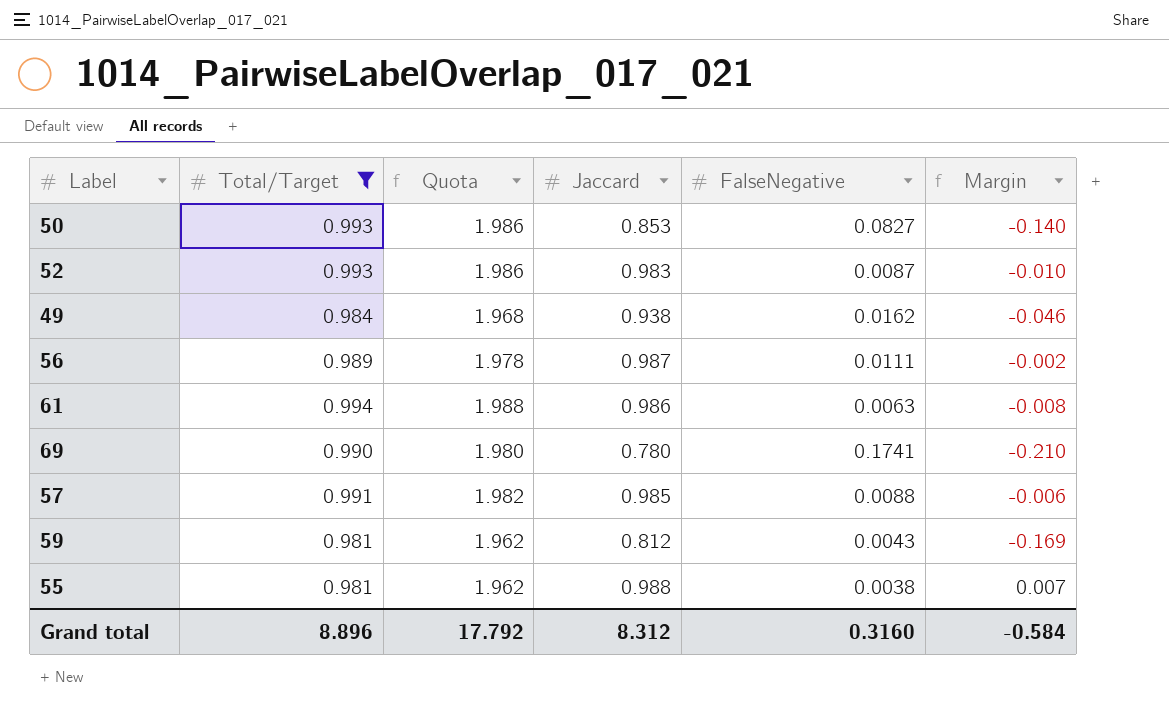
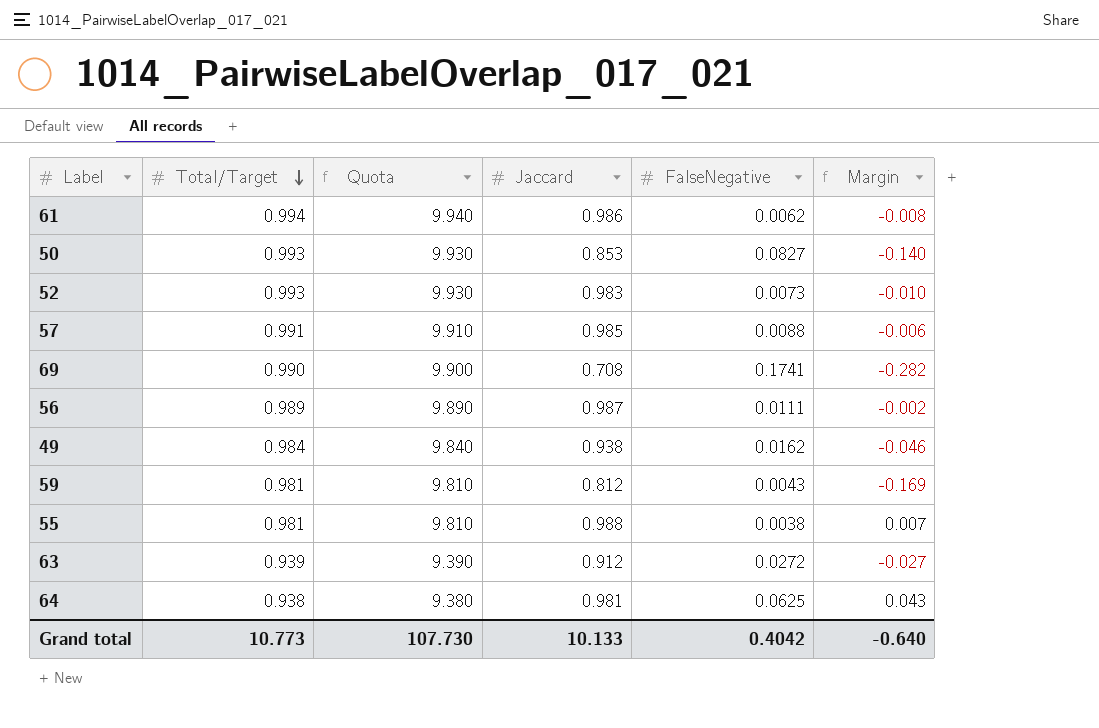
filter: Total/Target >= 0.981 -> none
row order: none -> Total/Target descending
column Quota | formula: [Total/Target] * 2 -> [Total/Target] * 10
61 | FalseNegative: 0.0063 -> 0.0062
52 | FalseNegative: 0.0087 -> 0.0073
69 | Jaccard: 0.780 -> 0.708
69 | Margin: -0.210 -> -0.282
Grand total | Total/Target: 8.896 -> 10.773
Grand total | Quota: 17.792 -> 107.730
Grand total | Jaccard: 8.312 -> 10.133
Grand total | FalseNegative: 0.3160 -> 0.4042
Grand total | Margin: -0.584 -> -0.640

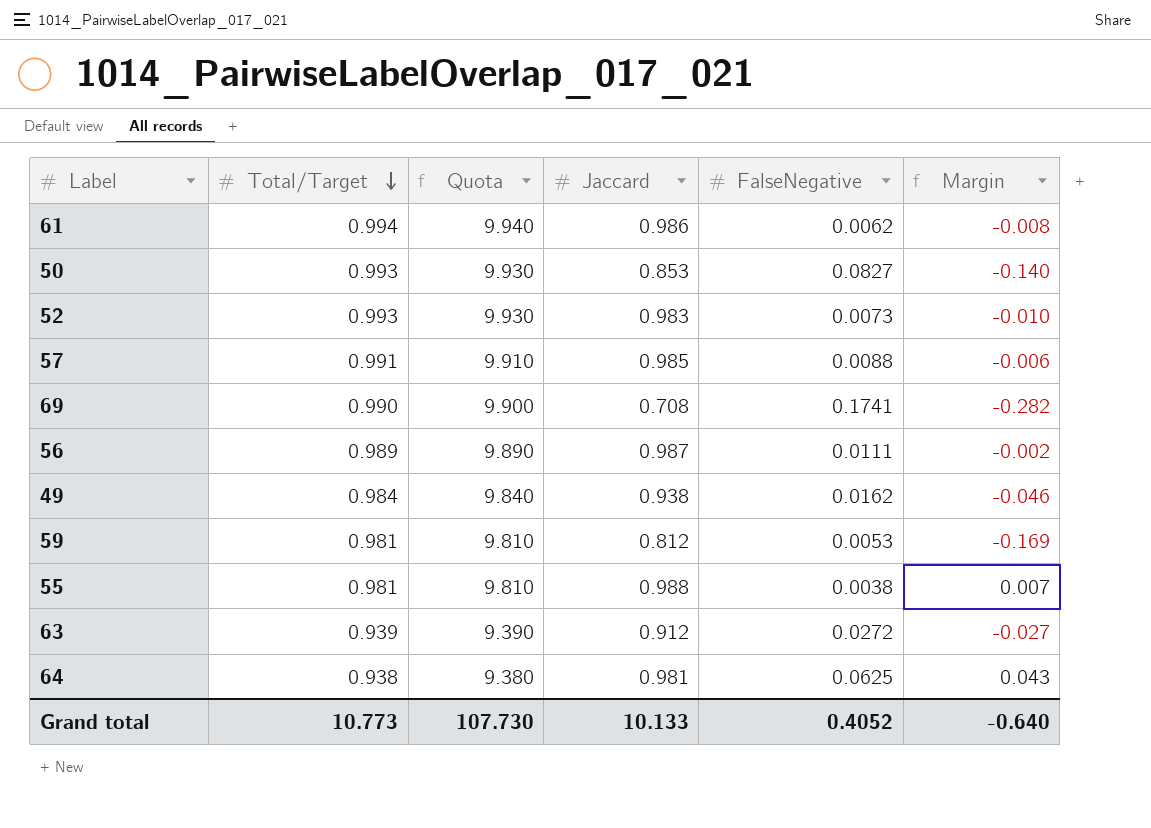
59 | FalseNegative: 0.0043 -> 0.0053
Grand total | FalseNegative: 0.4042 -> 0.4052

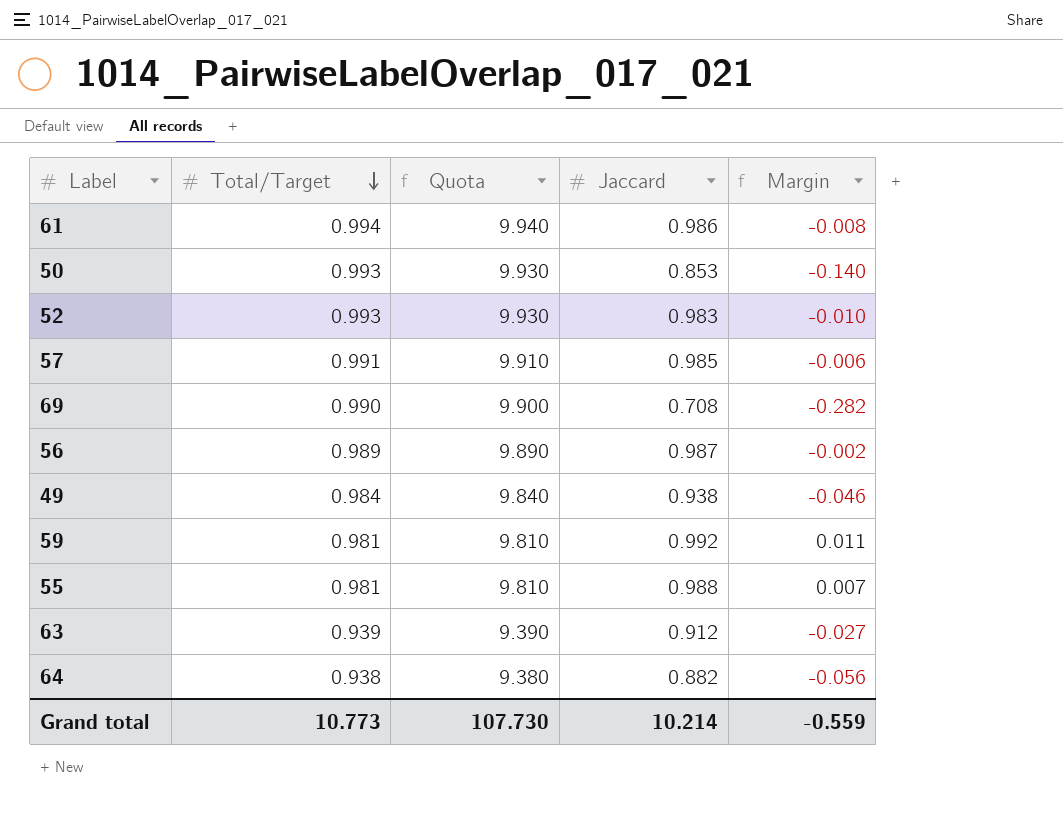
column FalseNegative | position: 5 -> none
59 | Jaccard: 0.812 -> 0.992
59 | Margin: -0.169 -> 0.011
64 | Jaccard: 0.981 -> 0.882
64 | Margin: 0.043 -> -0.056
Grand total | Jaccard: 10.133 -> 10.214
Grand total | Margin: -0.640 -> -0.559

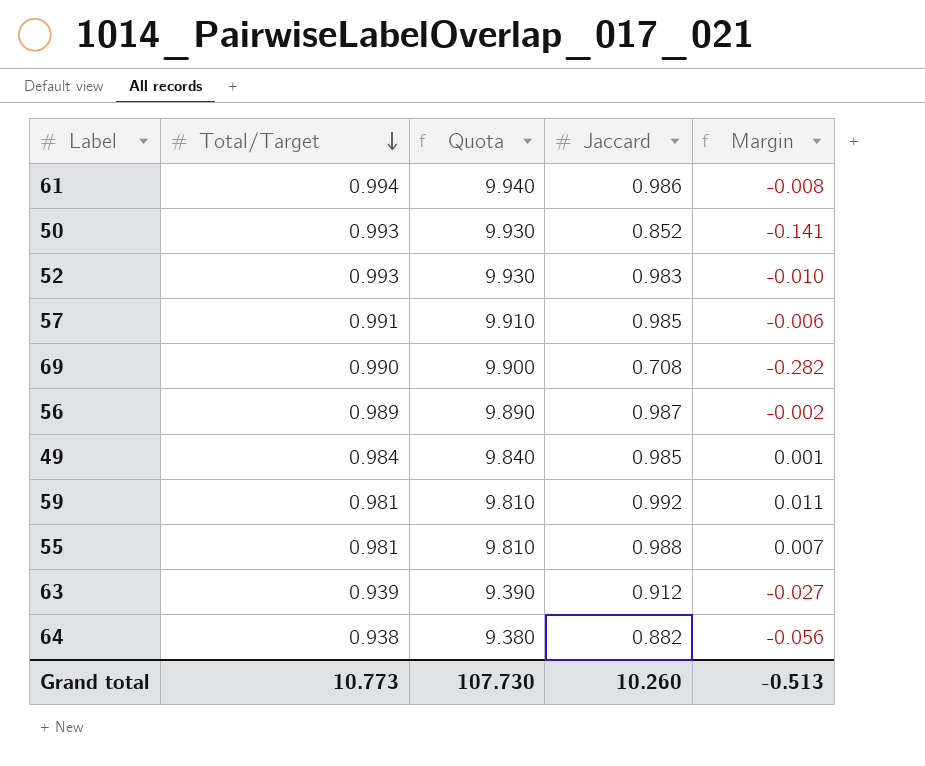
50 | Jaccard: 0.853 -> 0.852
50 | Margin: -0.140 -> -0.141
49 | Jaccard: 0.938 -> 0.985
49 | Margin: -0.046 -> 0.001
Grand total | Jaccard: 10.214 -> 10.260
Grand total | Margin: -0.559 -> -0.513

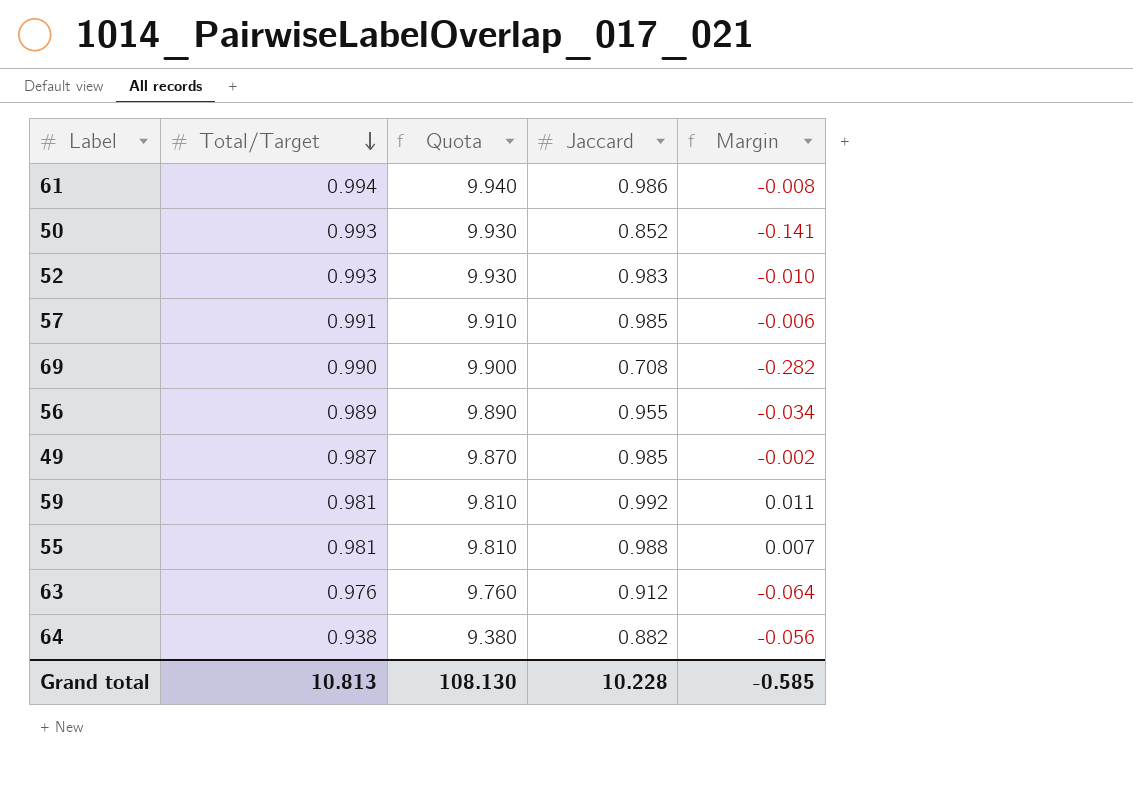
56 | Jaccard: 0.987 -> 0.955
56 | Margin: -0.002 -> -0.034
49 | Total/Target: 0.984 -> 0.987
49 | Quota: 9.840 -> 9.870
49 | Margin: 0.001 -> -0.002
63 | Total/Target: 0.939 -> 0.976
63 | Quota: 9.390 -> 9.760
63 | Margin: -0.027 -> -0.064
Grand total | Total/Target: 10.773 -> 10.813
Grand total | Quota: 107.730 -> 108.130
Grand total | Jaccard: 10.260 -> 10.228
Grand total | Margin: -0.513 -> -0.585

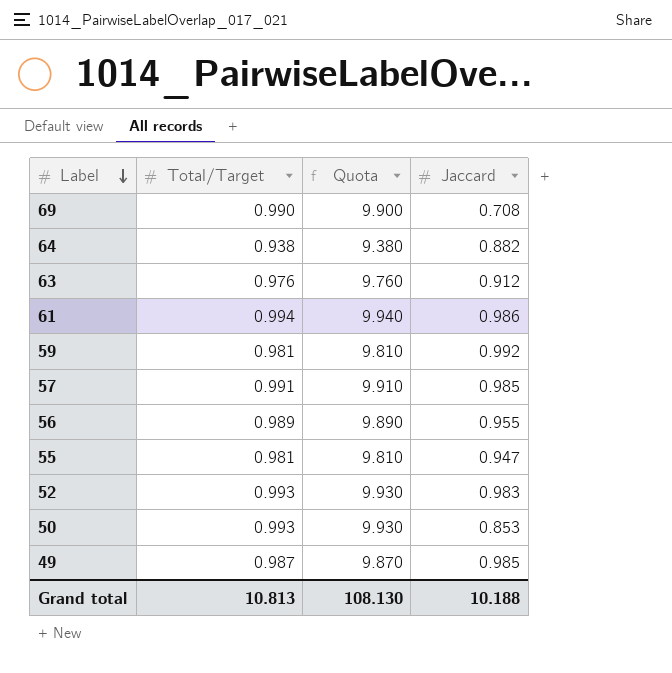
row order: Total/Target descending -> Label descending
column Margin | formula: [Jaccard] - [Total/Target] -> none
55 | Jaccard: 0.988 -> 0.947
50 | Jaccard: 0.852 -> 0.853
Grand total | Jaccard: 10.228 -> 10.188

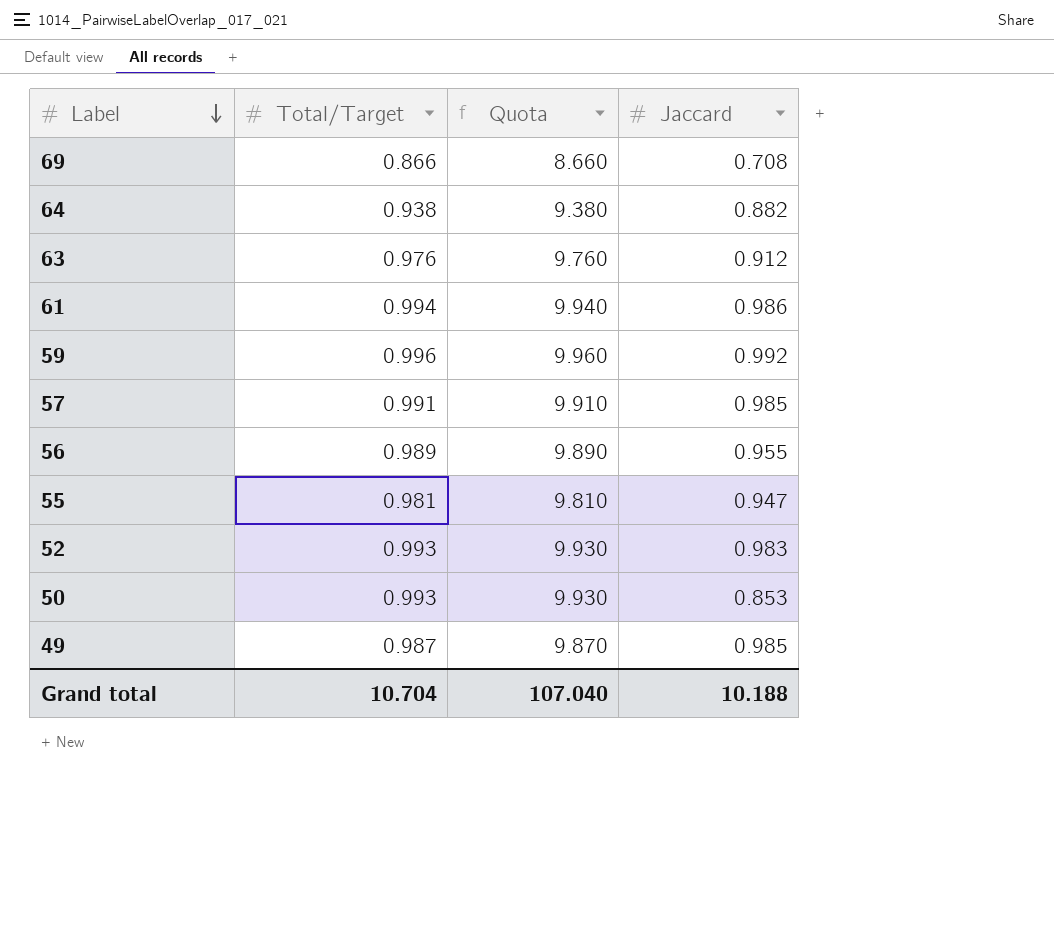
69 | Total/Target: 0.990 -> 0.866
69 | Quota: 9.900 -> 8.660
59 | Total/Target: 0.981 -> 0.996
59 | Quota: 9.810 -> 9.960
Grand total | Total/Target: 10.813 -> 10.704
Grand total | Quota: 108.130 -> 107.040

